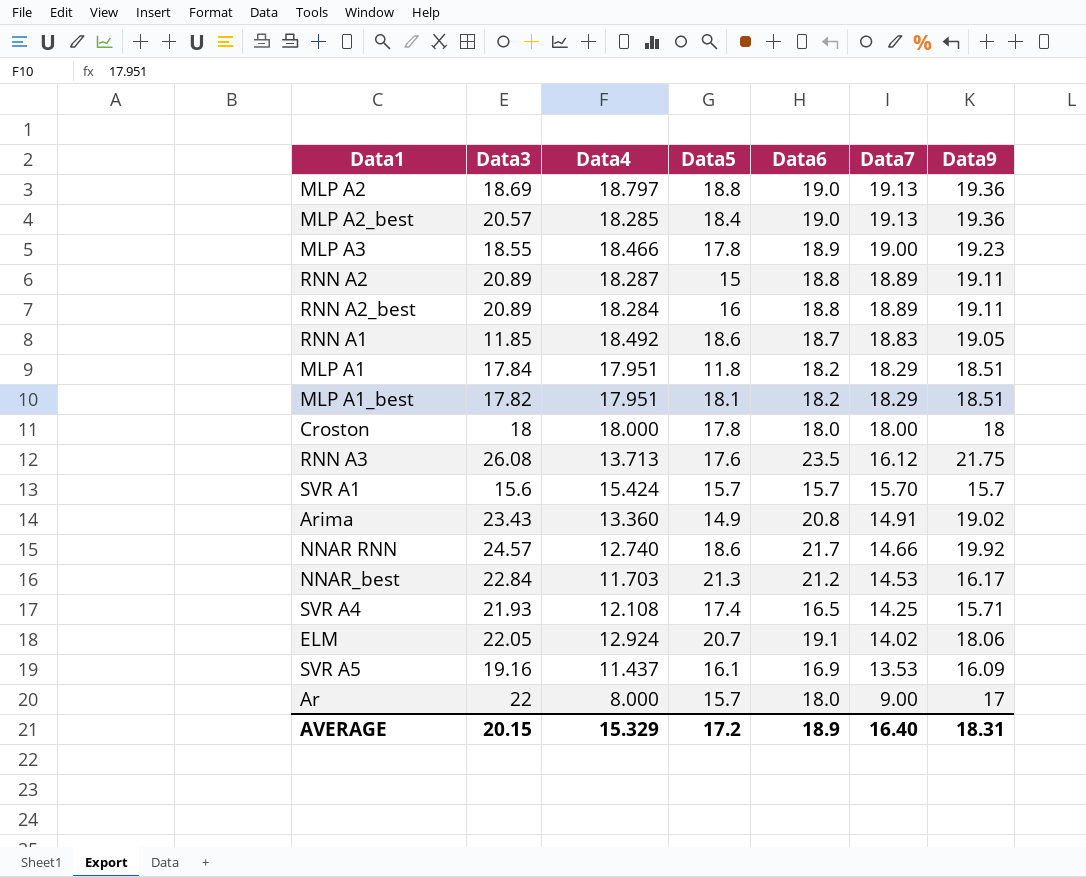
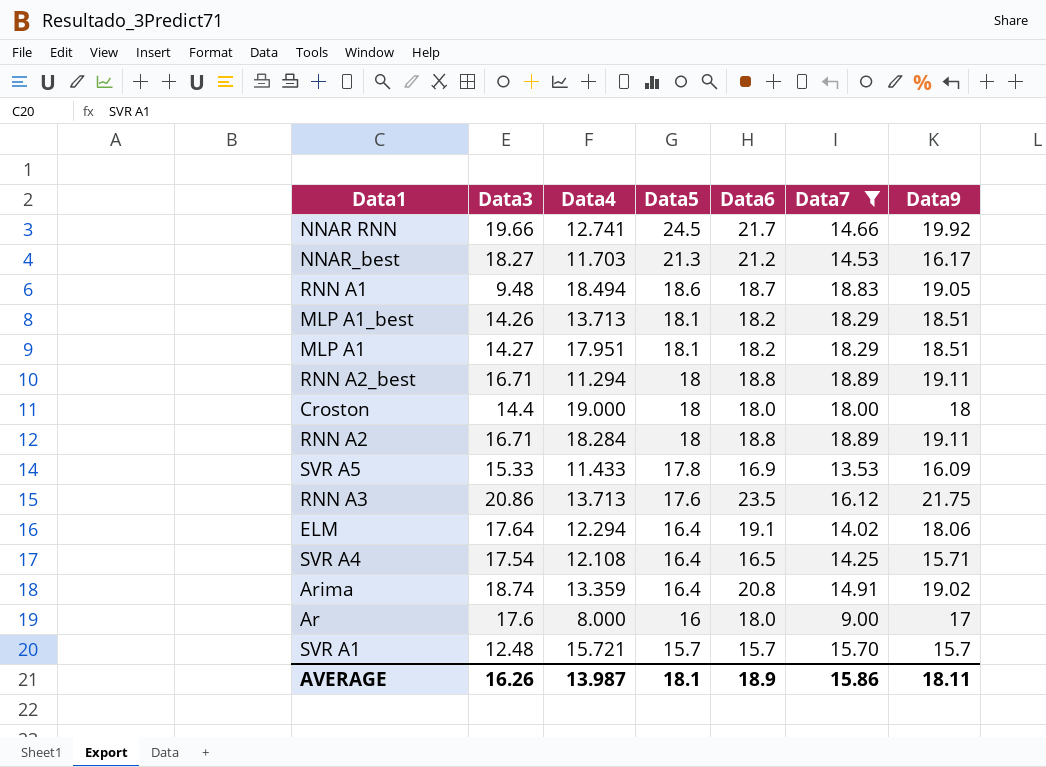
filter: none -> Data7 <= 18.89
row order: Data7 descending -> Data5 descending
NNAR RNN | Data3: 24.57 -> 19.66
NNAR RNN | Data4: 12.740 -> 12.741
NNAR RNN | Data5: 18.6 -> 24.5
NNAR_best | Data3: 22.84 -> 18.27
RNN A1 | Data3: 11.85 -> 9.48
RNN A1 | Data4: 18.492 -> 18.494
MLP A1_best | Data3: 17.82 -> 14.26
MLP A1_best | Data4: 17.951 -> 13.713
MLP A1 | Data3: 17.84 -> 14.27
MLP A1 | Data5: 11.8 -> 18.1
RNN A2_best | Data3: 20.89 -> 16.71
RNN A2_best | Data4: 18.284 -> 11.294
RNN A2_best | Data5: 16 -> 18
Croston | Data3: 18 -> 14.4
Croston | Data4: 18.000 -> 19.000
Croston | Data5: 17.8 -> 18
RNN A2 | Data3: 20.89 -> 16.71
RNN A2 | Data4: 18.287 -> 18.284
RNN A2 | Data5: 15 -> 18
SVR A5 | Data3: 19.16 -> 15.33
SVR A5 | Data4: 11.437 -> 11.433
SVR A5 | Data5: 16.1 -> 17.8
RNN A3 | Data3: 26.08 -> 20.86
ELM | Data3: 22.05 -> 17.64
ELM | Data4: 12.924 -> 12.294
ELM | Data5: 20.7 -> 16.4
SVR A4 | Data3: 21.93 -> 17.54
SVR A4 | Data5: 17.4 -> 16.4
Arima | Data3: 23.43 -> 18.74
Arima | Data4: 13.360 -> 13.359
Arima | Data5: 14.9 -> 16.4
Ar | Data3: 22 -> 17.6
Ar | Data5: 15.7 -> 16
SVR A1 | Data3: 15.6 -> 12.48
SVR A1 | Data4: 15.424 -> 15.721
AVERAGE | Data3: 20.15 -> 16.26
AVERAGE | Data4: 15.329 -> 13.987
AVERAGE | Data5: 17.2 -> 18.1
AVERAGE | Data7: 16.40 -> 15.86
AVERAGE | Data9: 18.31 -> 18.11

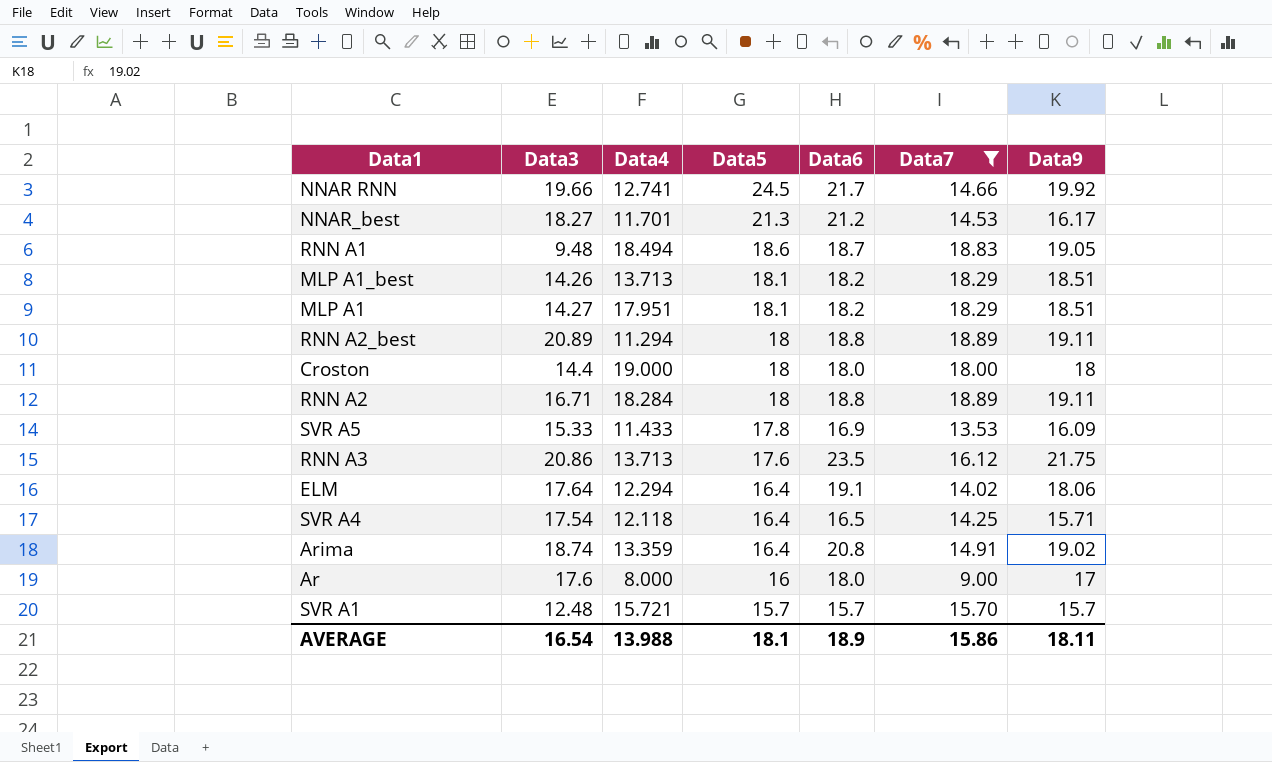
NNAR_best | Data4: 11.703 -> 11.701
RNN A2_best | Data3: 16.71 -> 20.89
SVR A4 | Data4: 12.108 -> 12.118
AVERAGE | Data3: 16.26 -> 16.54
AVERAGE | Data4: 13.987 -> 13.988

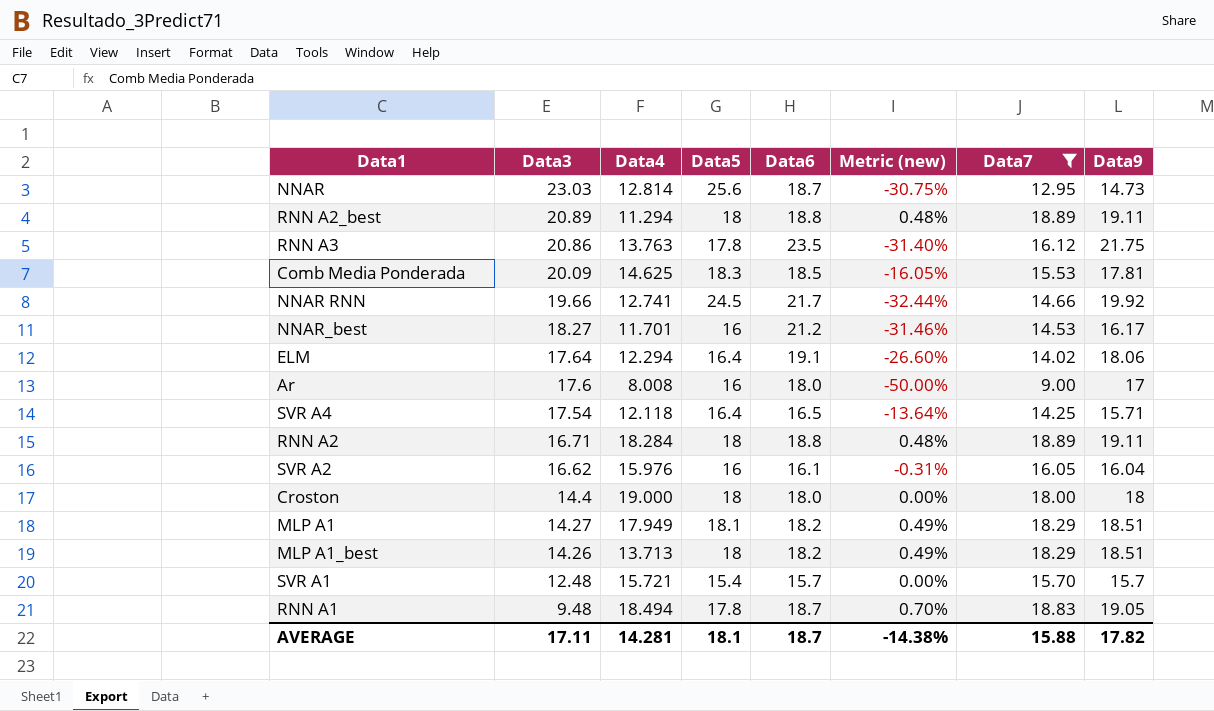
row order: Data5 descending -> Data3 descending
column Metric (new) | formula: none -> ([Data7] - [Data6]) / [Data6]
row SVR A5: 15.33 | 11.433 | 17.8 | 16.9 | 13.53 | 16.09 -> none
row Arima: 18.74 | 13.359 | 16.4 | 20.8 | 14.91 | 19.02 -> none
row NNAR: none -> 23.03 | 12.814 | 25.6 | 18.7 | -30.75% | 12.95 | 14.73
RNN A3 | Data4: 13.713 -> 13.763
RNN A3 | Data5: 17.6 -> 17.8
row Comb Media Ponderada: none -> 20.09 | 14.625 | 18.3 | 18.5 | -16.05% | 15.53 | 17.81
NNAR_best | Data5: 21.3 -> 16
Ar | Data4: 8.000 -> 8.008
row SVR A2: none -> 16.62 | 15.976 | 16 | 16.1 | -0.31% | 16.05 | 16.04
MLP A1 | Data4: 17.951 -> 17.949
MLP A1_best | Data5: 18.1 -> 18
SVR A1 | Data5: 15.7 -> 15.4
RNN A1 | Data5: 18.6 -> 17.8
AVERAGE | Data3: 16.54 -> 17.11
AVERAGE | Data4: 13.988 -> 14.281
AVERAGE | Data6: 18.9 -> 18.7
AVERAGE | Data7: 15.86 -> 15.88
AVERAGE | Data9: 18.11 -> 17.82

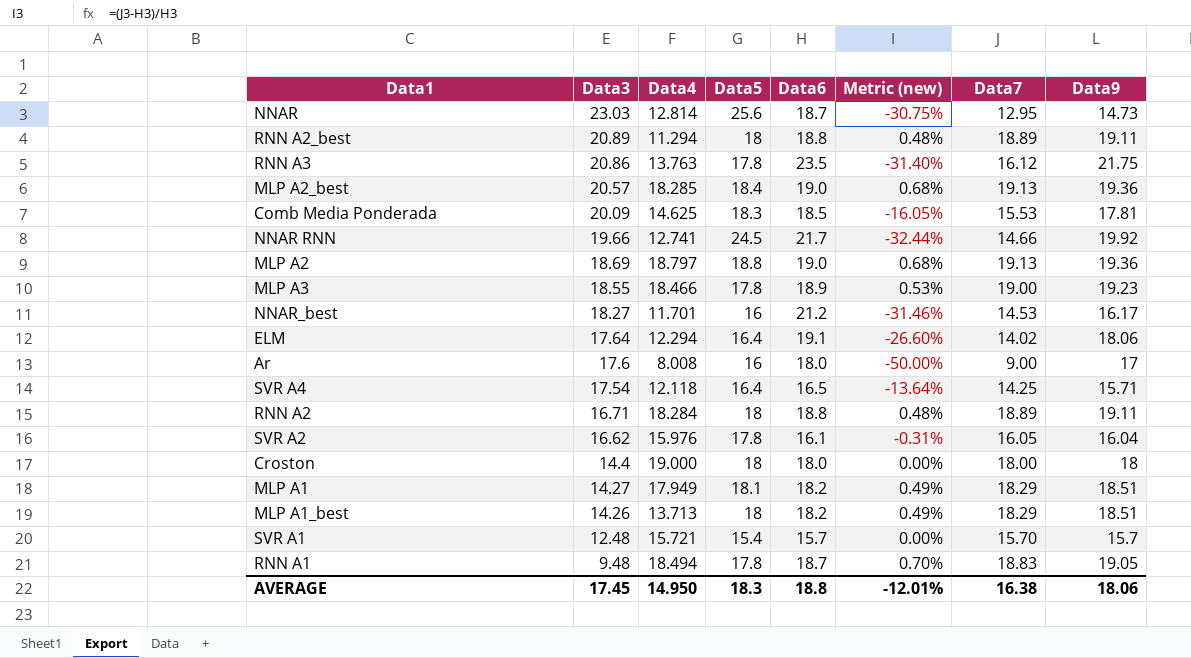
filter: Data7 <= 18.89 -> none
SVR A2 | Data5: 16 -> 17.8
AVERAGE | Data3: 17.11 -> 17.45
AVERAGE | Data4: 14.281 -> 14.950
AVERAGE | Data5: 18.1 -> 18.3
AVERAGE | Data6: 18.7 -> 18.8
AVERAGE | Metric (new): -14.38% -> -12.01%
AVERAGE | Data7: 15.88 -> 16.38
AVERAGE | Data9: 17.82 -> 18.06

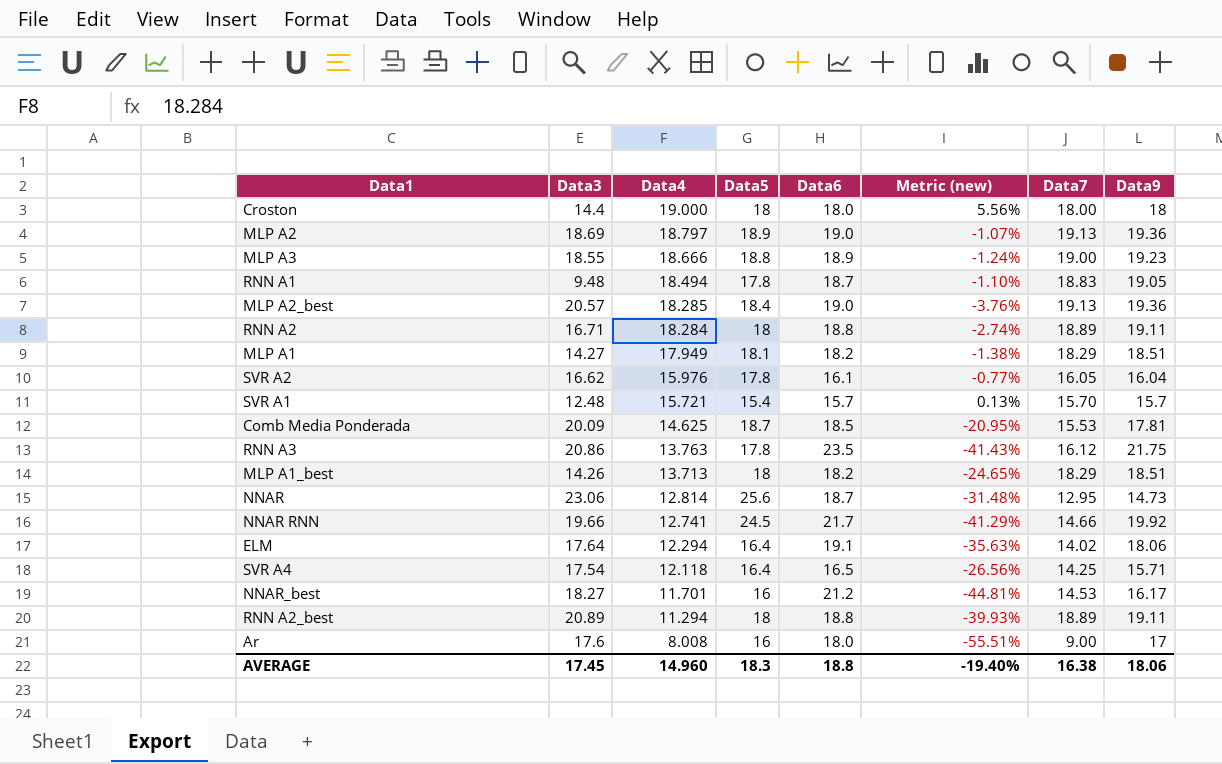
row order: Data3 descending -> Data4 descending
column Metric (new) | formula: ([Data7] - [Data6]) / [Data6] -> ([Data4] - [Data6]) / [Data6]
MLP A2 | Data5: 18.8 -> 18.9
MLP A3 | Data4: 18.466 -> 18.666
MLP A3 | Data5: 17.8 -> 18.8
Comb Media Ponderada | Data5: 18.3 -> 18.7
NNAR | Data3: 23.03 -> 23.06
AVERAGE | Data4: 14.950 -> 14.960
AVERAGE | Metric (new): -12.01% -> -19.40%

